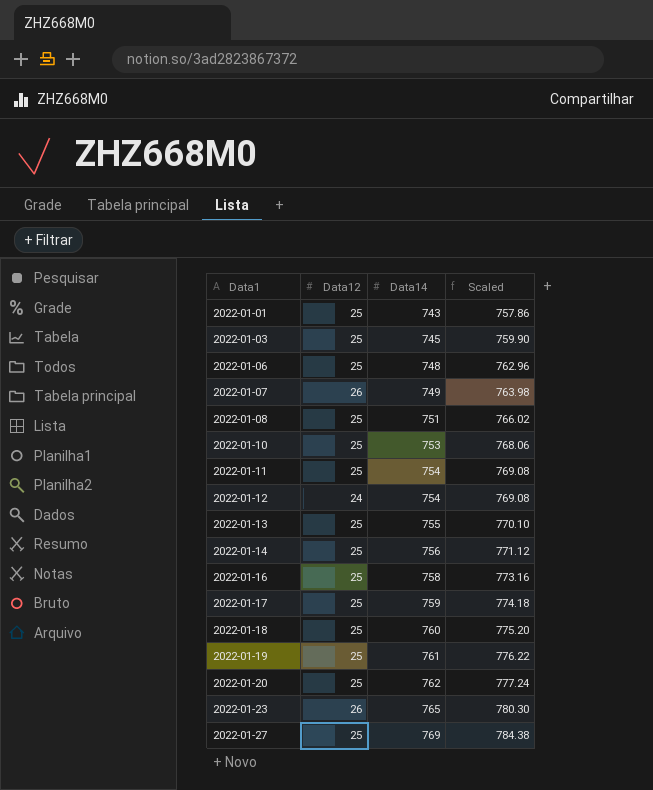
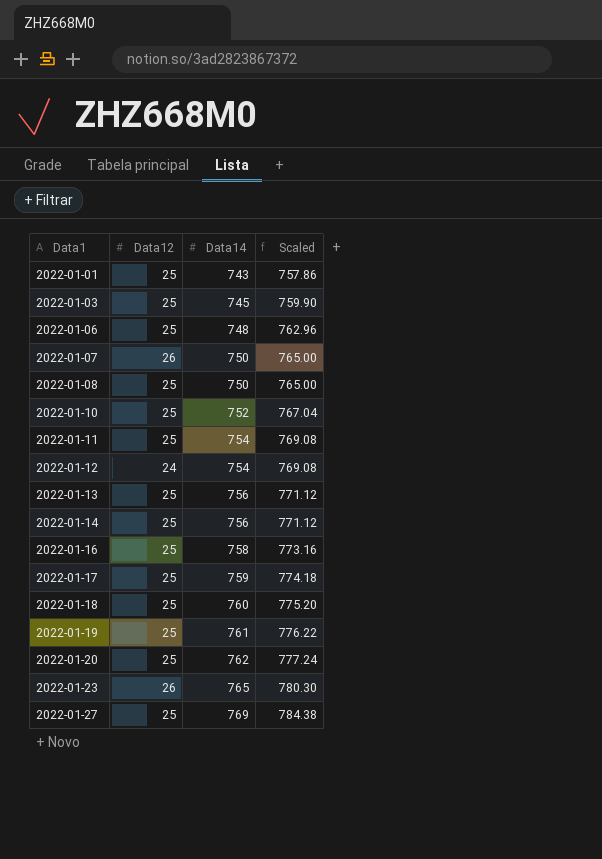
2022-01-07 | Data14: 749 -> 750
2022-01-07 | Scaled: 763.98 -> 765.00
2022-01-08 | Data14: 751 -> 750
2022-01-08 | Scaled: 766.02 -> 765.00
2022-01-10 | Data14: 753 -> 752
2022-01-10 | Scaled: 768.06 -> 767.04
2022-01-13 | Data14: 755 -> 756
2022-01-13 | Scaled: 770.10 -> 771.12

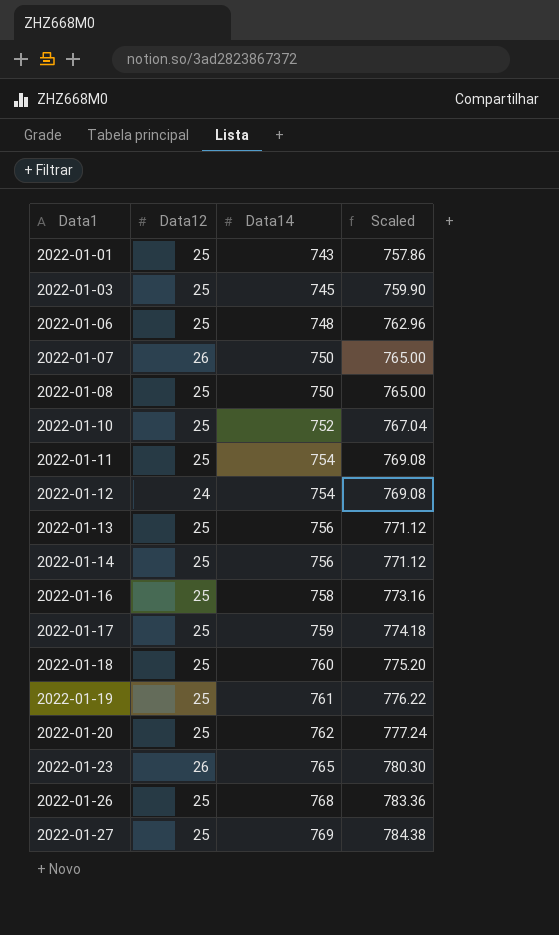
row 2022-01-26: none -> 25 | 768 | 783.36

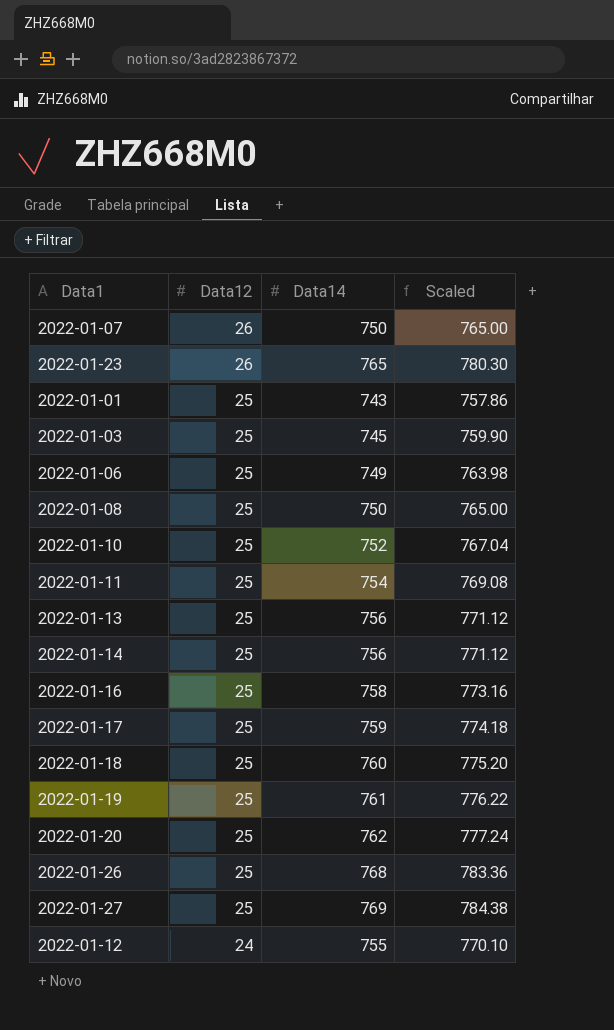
row order: Data1 ascending -> Data12 descending
2022-01-06 | Data14: 748 -> 749
2022-01-06 | Scaled: 762.96 -> 763.98
2022-01-12 | Data14: 754 -> 755
2022-01-12 | Scaled: 769.08 -> 770.10

